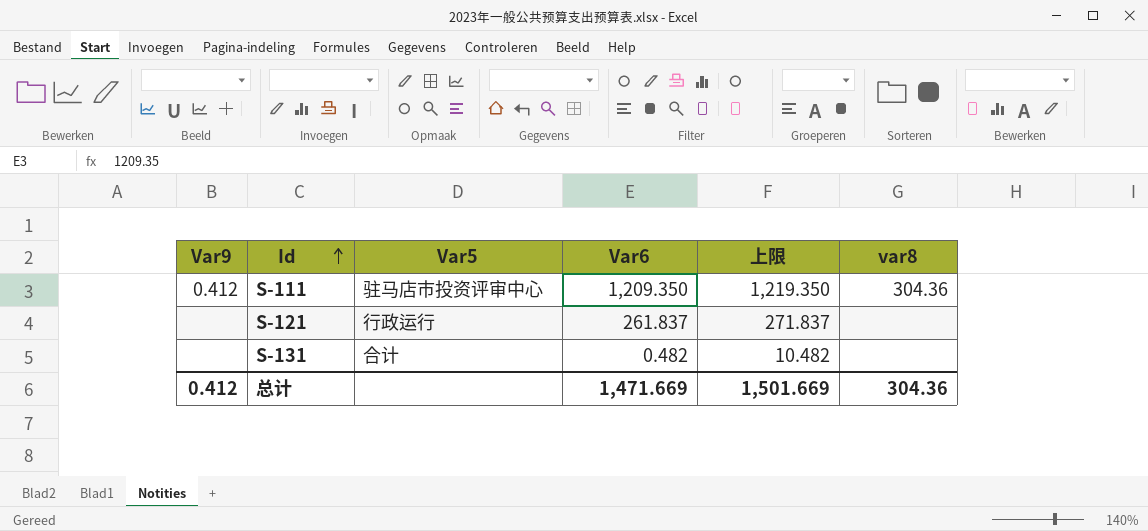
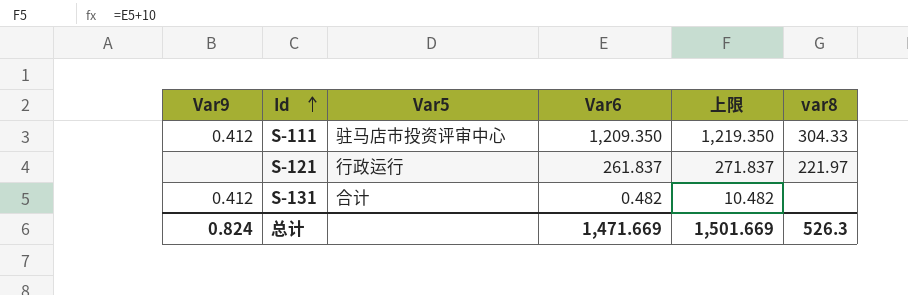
S-111 | var8: 304.36 -> 304.33
S-121 | var8: none -> 221.97
S-131 | Var9: none -> 0.412
总计 | Var9: 0.412 -> 0.824
总计 | var8: 304.36 -> 526.3

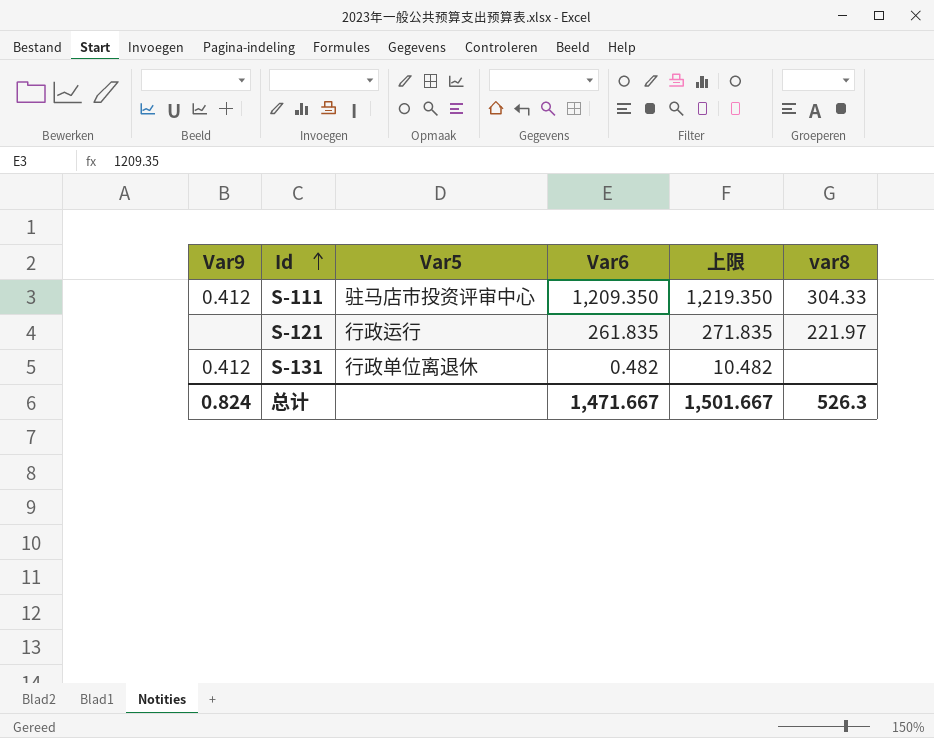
S-121 | Var6: 261.837 -> 261.835
S-121 | 上限: 271.837 -> 271.835
S-131 | Var5: 合计 -> 行政单位离退休
总计 | Var6: 1,471.669 -> 1,471.667
总计 | 上限: 1,501.669 -> 1,501.667

